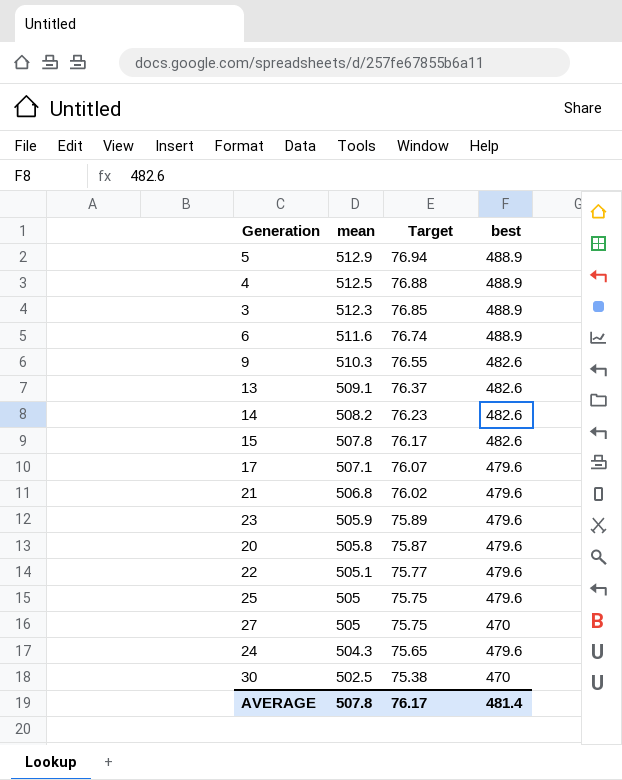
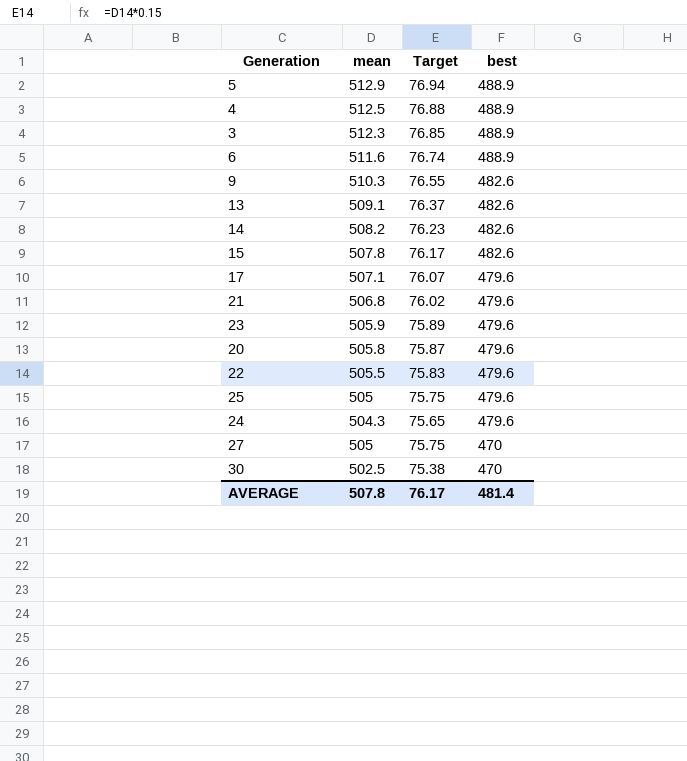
row order: mean descending -> best descending
22 | mean: 505.1 -> 505.5
22 | Target: 75.77 -> 75.83

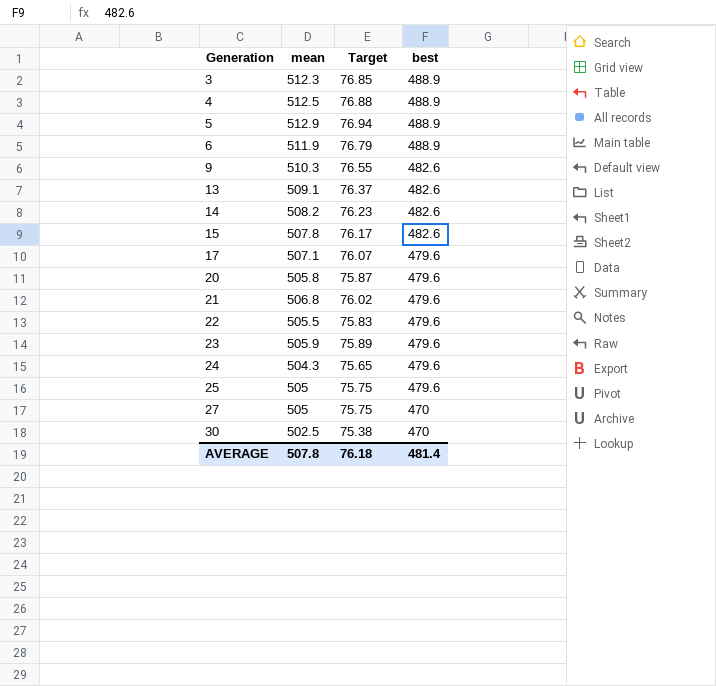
row order: best descending -> Generation ascending
6 | mean: 511.6 -> 511.9
6 | Target: 76.74 -> 76.79
AVERAGE | Target: 76.17 -> 76.18

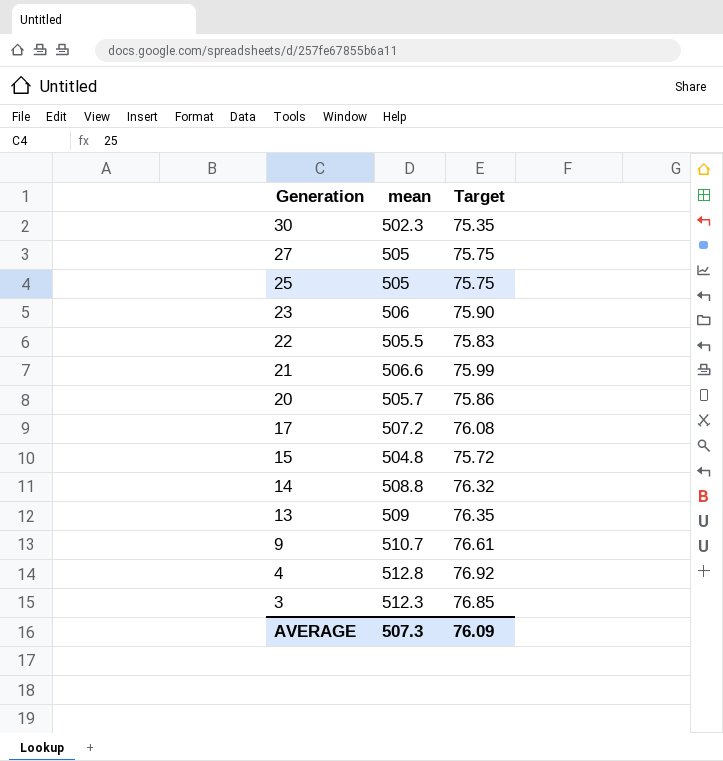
row order: Generation ascending -> Generation descending
column best | position: 4 -> none
row 5: 512.9 | 76.94 | 488.9 -> none
row 6: 511.9 | 76.79 | 488.9 -> none
row 24: 504.3 | 75.65 | 479.6 -> none
30 | mean: 502.5 -> 502.3
30 | Target: 75.38 -> 75.35
23 | mean: 505.9 -> 506
23 | Target: 75.89 -> 75.90
21 | mean: 506.8 -> 506.6
21 | Target: 76.02 -> 75.99
20 | mean: 505.8 -> 505.7
20 | Target: 75.87 -> 75.86
17 | mean: 507.1 -> 507.2
17 | Target: 76.07 -> 76.08
15 | mean: 507.8 -> 504.8
15 | Target: 76.17 -> 75.72
14 | mean: 508.2 -> 508.8
14 | Target: 76.23 -> 76.32
13 | mean: 509.1 -> 509
13 | Target: 76.37 -> 76.35
9 | mean: 510.3 -> 510.7
9 | Target: 76.55 -> 76.61
4 | mean: 512.5 -> 512.8
4 | Target: 76.88 -> 76.92
AVERAGE | mean: 507.8 -> 507.3
AVERAGE | Target: 76.18 -> 76.09

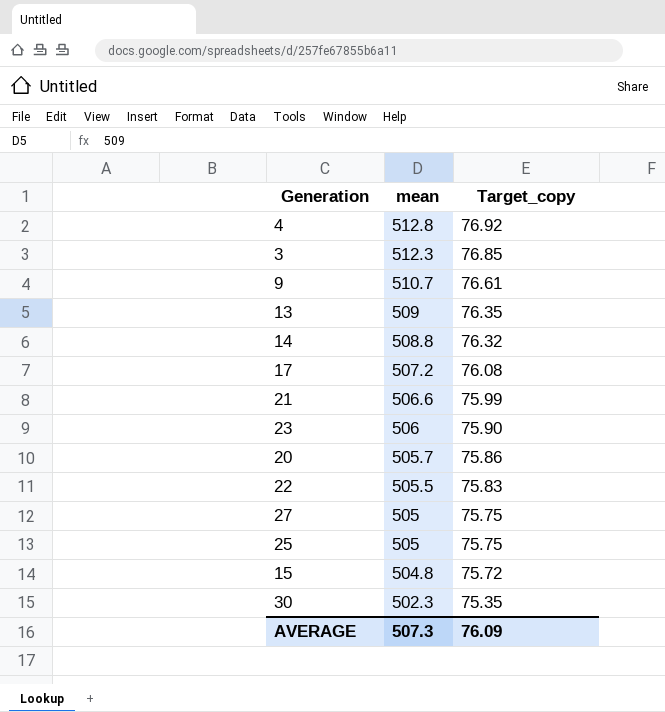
row order: Generation descending -> mean descending
column name: Target -> Target_copy

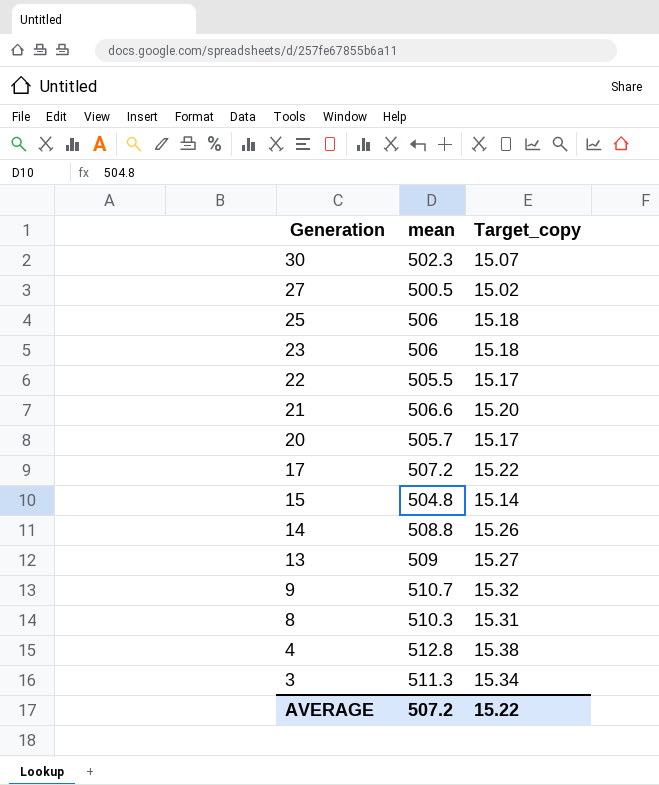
row order: mean descending -> Generation descending
column Target_copy | formula: [mean] * 0.15 -> [mean] * 0.03
27 | mean: 505 -> 500.5
25 | mean: 505 -> 506
row 8: none -> 510.3 | 15.31
3 | mean: 512.3 -> 511.3
AVERAGE | mean: 507.3 -> 507.2
AVERAGE | Target_copy: 76.09 -> 15.22

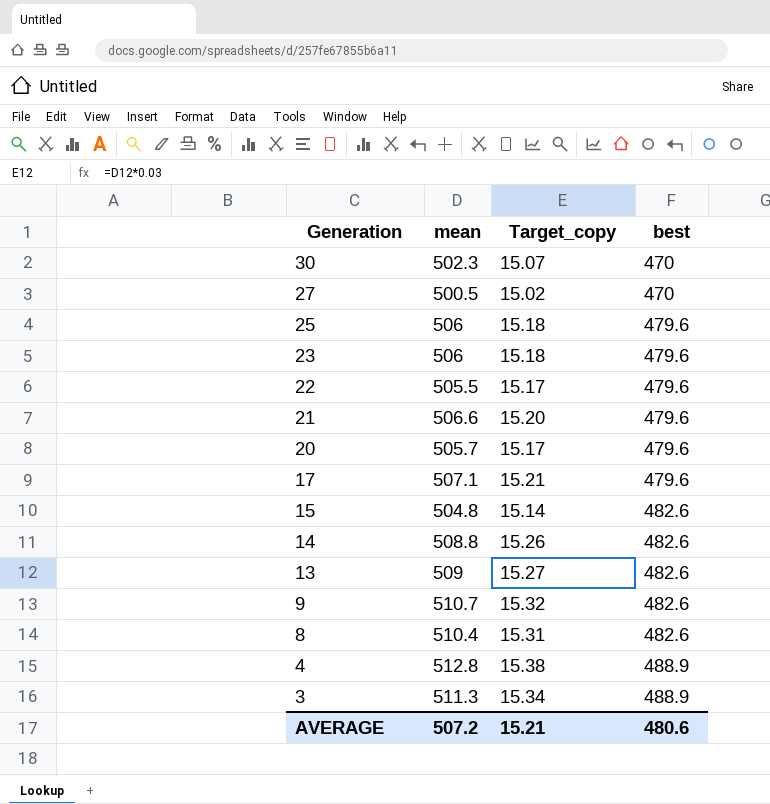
column best | position: none -> 4
17 | mean: 507.2 -> 507.1
17 | Target_copy: 15.22 -> 15.21
8 | mean: 510.3 -> 510.4
AVERAGE | Target_copy: 15.22 -> 15.21

